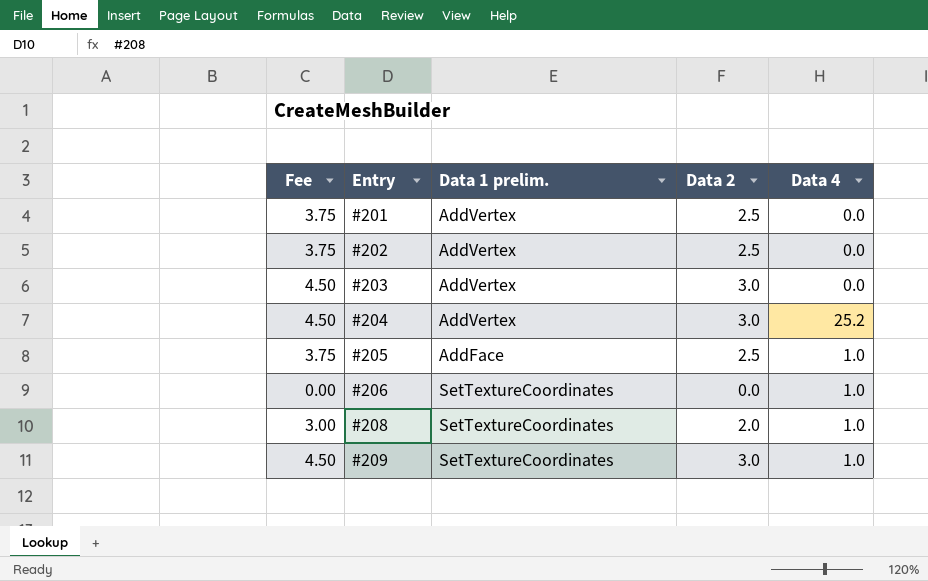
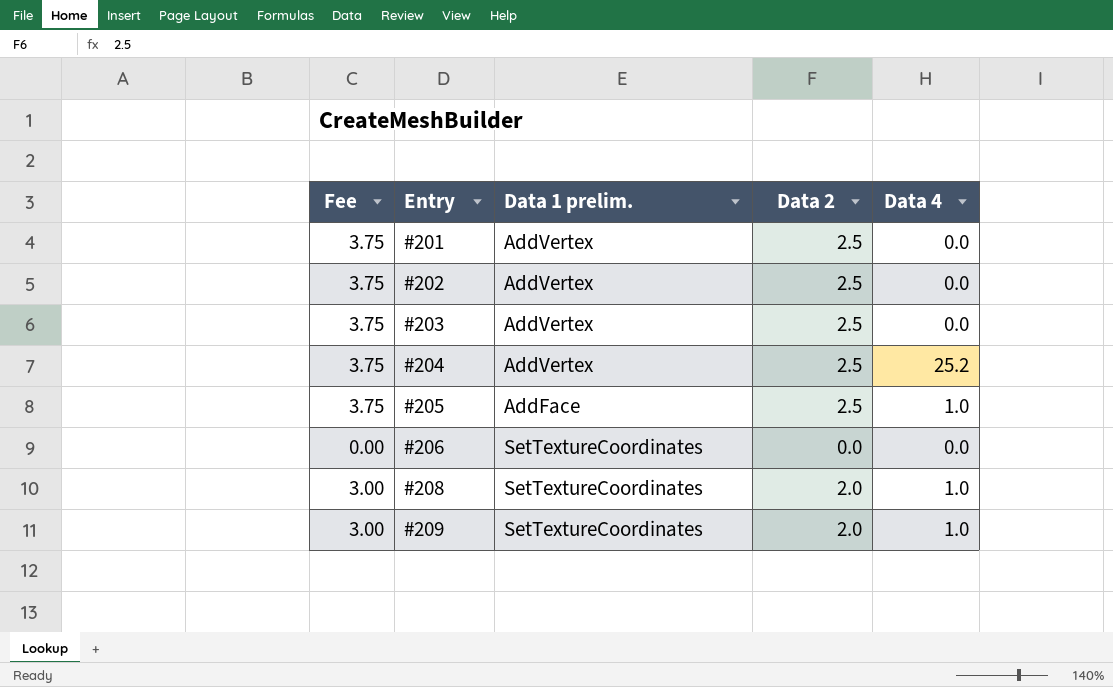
#203 | Fee: 4.50 -> 3.75
#203 | Data 2: 3.0 -> 2.5
#204 | Fee: 4.50 -> 3.75
#204 | Data 2: 3.0 -> 2.5
#206 | Data 4: 1.0 -> 0.0
#209 | Fee: 4.50 -> 3.00
#209 | Data 2: 3.0 -> 2.0

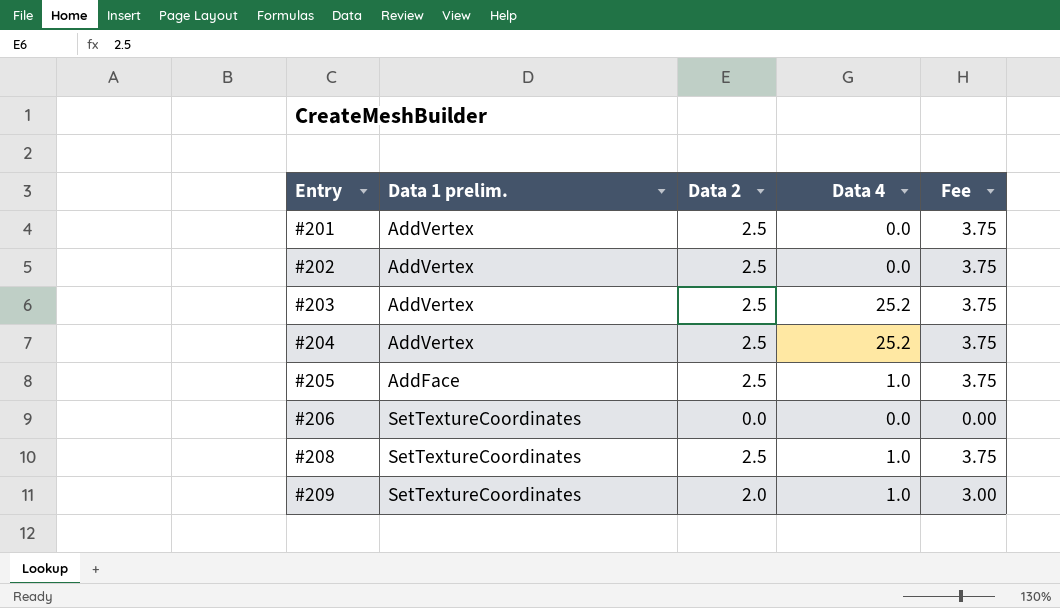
column Fee | position: 1 -> 5
#203 | Data 4: 0.0 -> 25.2
#208 | Data 2: 2.0 -> 2.5
#208 | Fee: 3.00 -> 3.75

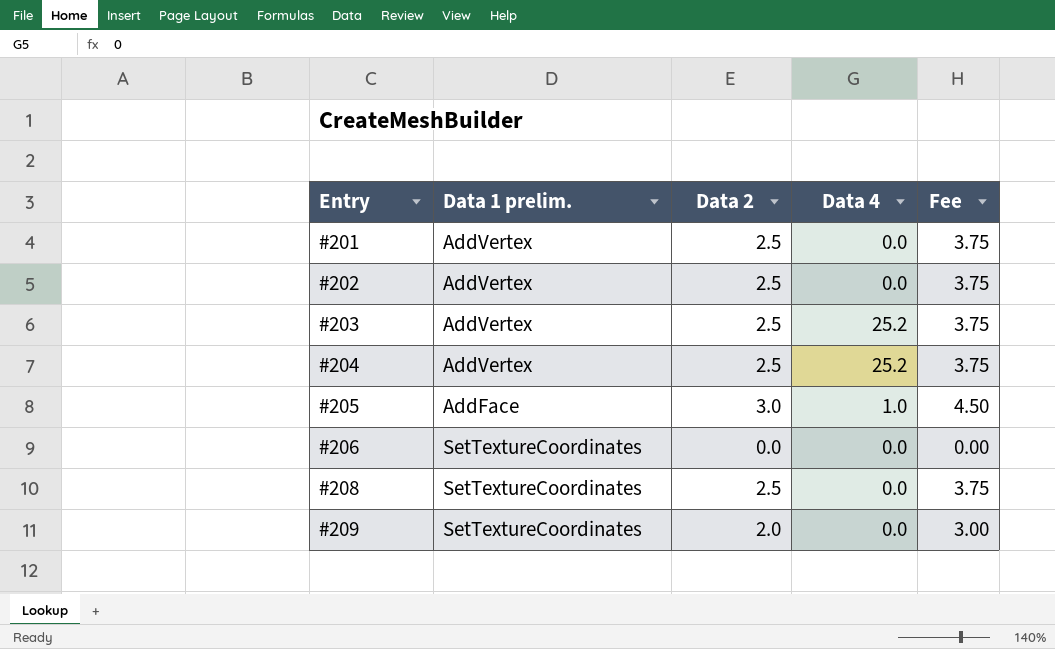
#205 | Data 2: 2.5 -> 3.0
#205 | Fee: 3.75 -> 4.50
#208 | Data 4: 1.0 -> 0.0
#209 | Data 4: 1.0 -> 0.0

